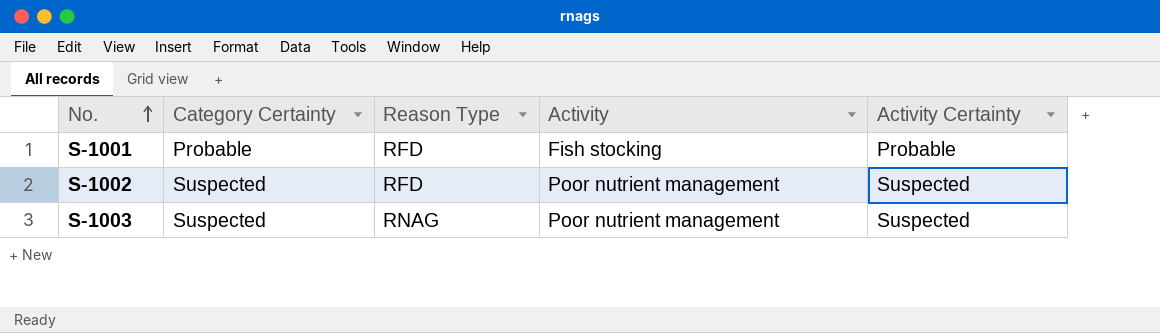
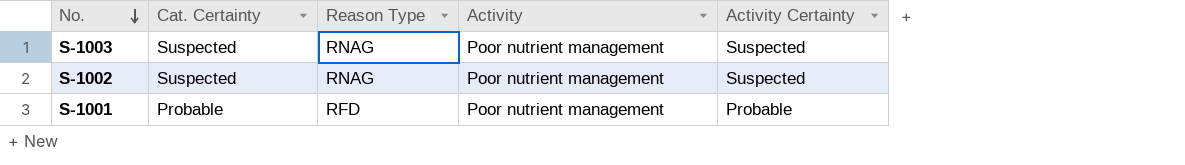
row order: No. ascending -> No. descending
column name: Category Certainty -> Cat. Certainty
S-1002 | Reason Type: RFD -> RNAG
S-1001 | Activity: Fish stocking -> Poor nutrient management

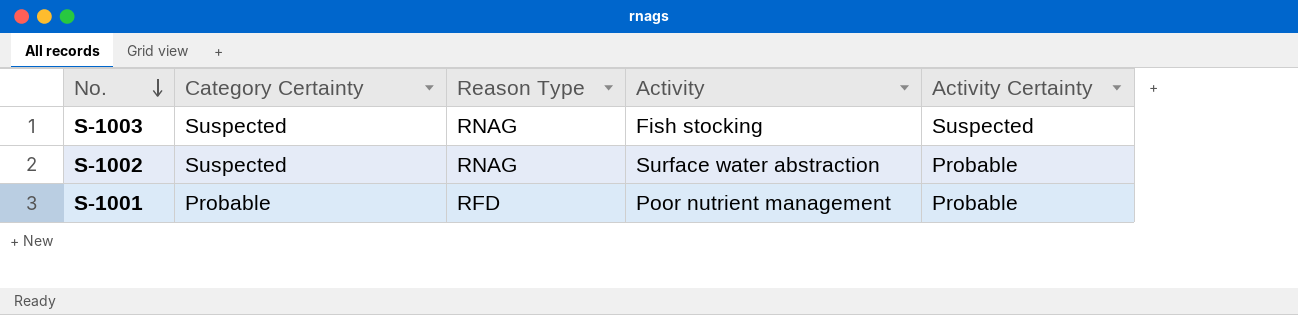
column name: Cat. Certainty -> Category Certainty
S-1003 | Activity: Poor nutrient management -> Fish stocking
S-1002 | Activity: Poor nutrient management -> Surface water abstraction
S-1002 | Activity Certainty: Suspected -> Probable

